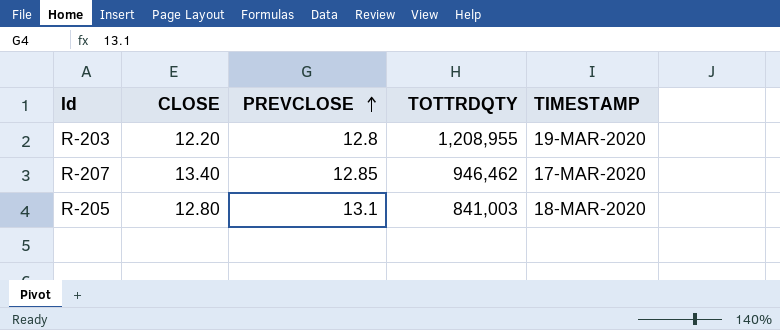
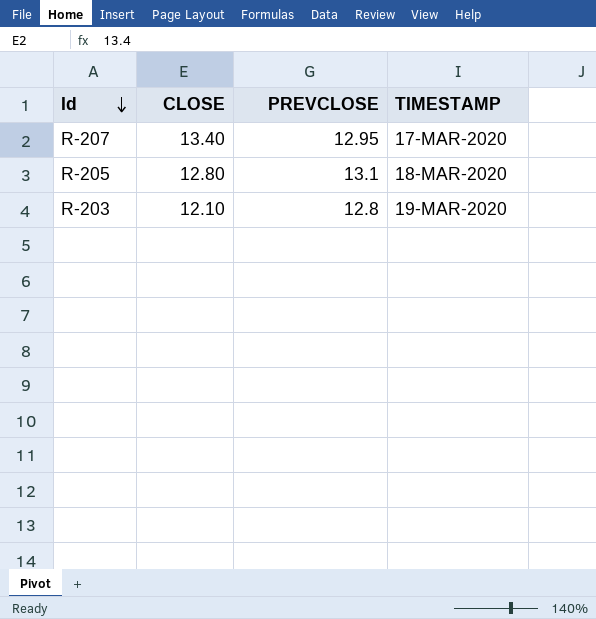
row order: PREVCLOSE ascending -> Id descending
column TOTTRDQTY | position: 4 -> none
R-207 | PREVCLOSE: 12.85 -> 12.95
R-203 | CLOSE: 12.20 -> 12.10

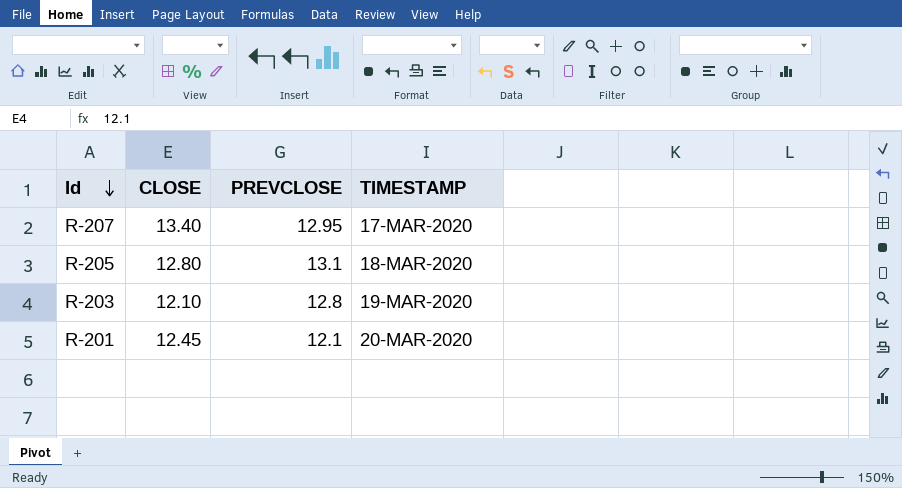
row R-201: none -> 12.45 | 12.1 | 20-MAR-2020

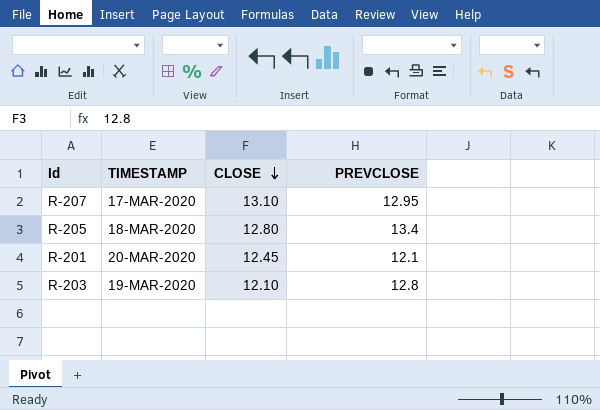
row order: Id descending -> CLOSE descending
column TIMESTAMP | position: 4 -> 2
R-207 | CLOSE: 13.40 -> 13.10
R-205 | PREVCLOSE: 13.1 -> 13.4

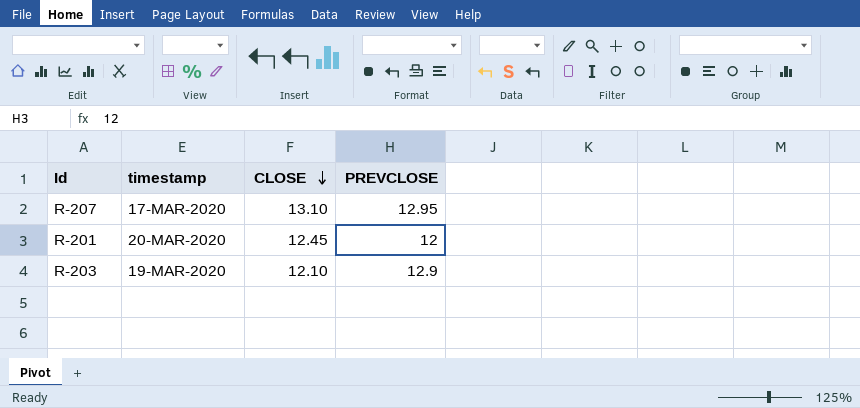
column name: TIMESTAMP -> timestamp
row R-205: 18-MAR-2020 | 12.80 | 13.4 -> none
R-201 | PREVCLOSE: 12.1 -> 12
R-203 | PREVCLOSE: 12.8 -> 12.9

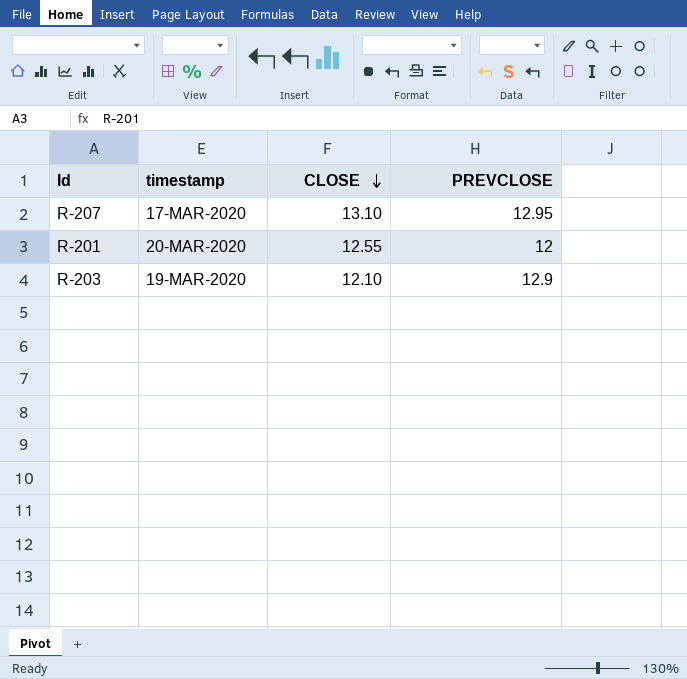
R-201 | CLOSE: 12.45 -> 12.55

